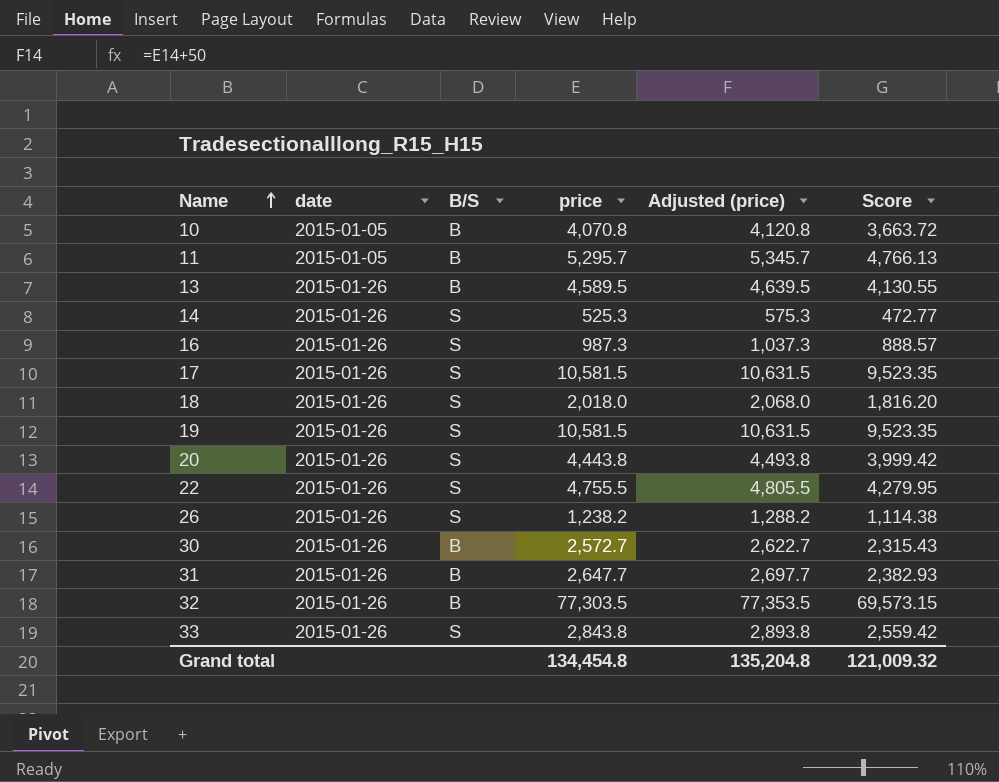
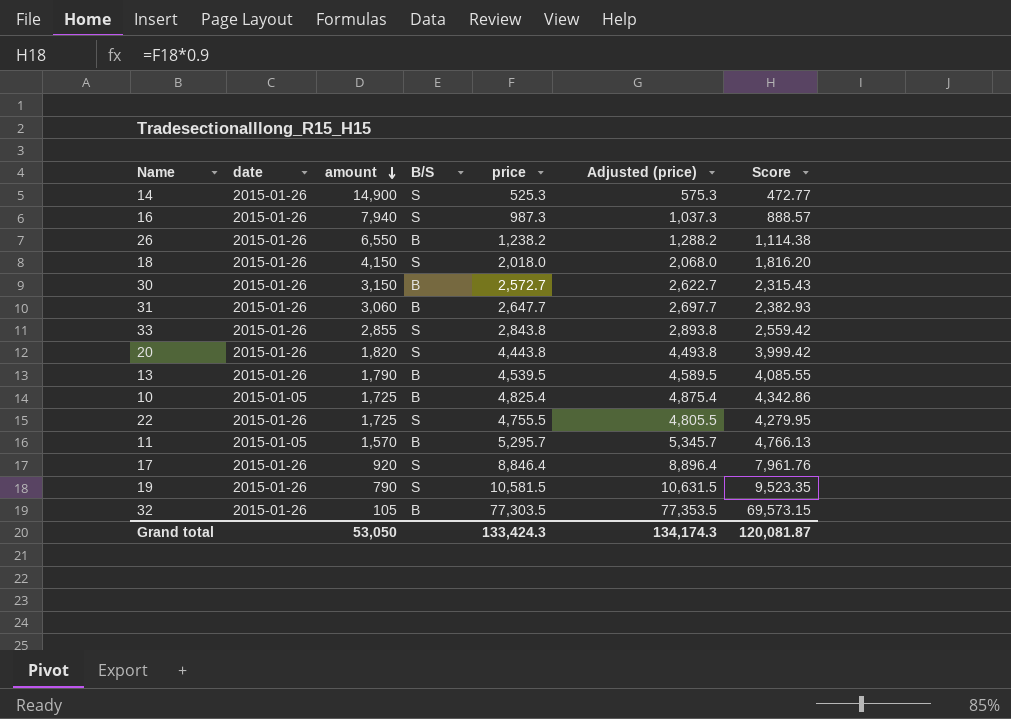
row order: Name ascending -> amount descending
column amount | position: none -> 3
26 | B/S: S -> B
13 | price: 4,589.5 -> 4,539.5
13 | Adjusted (price): 4,639.5 -> 4,589.5
13 | Score: 4,130.55 -> 4,085.55
10 | price: 4,070.8 -> 4,825.4
10 | Adjusted (price): 4,120.8 -> 4,875.4
10 | Score: 3,663.72 -> 4,342.86
17 | price: 10,581.5 -> 8,846.4
17 | Adjusted (price): 10,631.5 -> 8,896.4
17 | Score: 9,523.35 -> 7,961.76
Grand total | price: 134,454.8 -> 133,424.3
Grand total | Adjusted (price): 135,204.8 -> 134,174.3
Grand total | Score: 121,009.32 -> 120,081.87

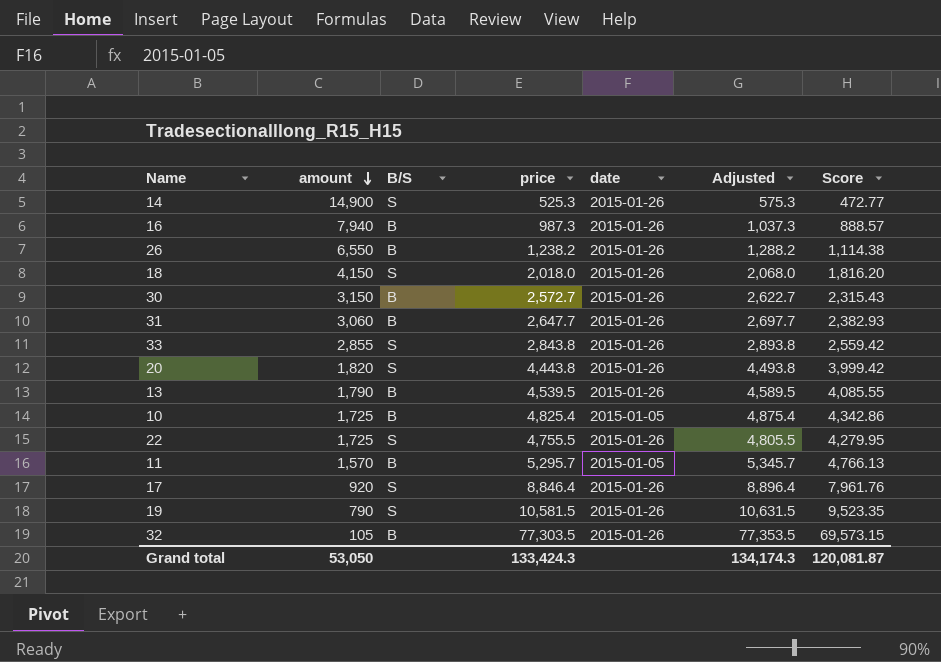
column date | position: 2 -> 5
column name: Adjusted (price) -> Adjusted
16 | B/S: S -> B

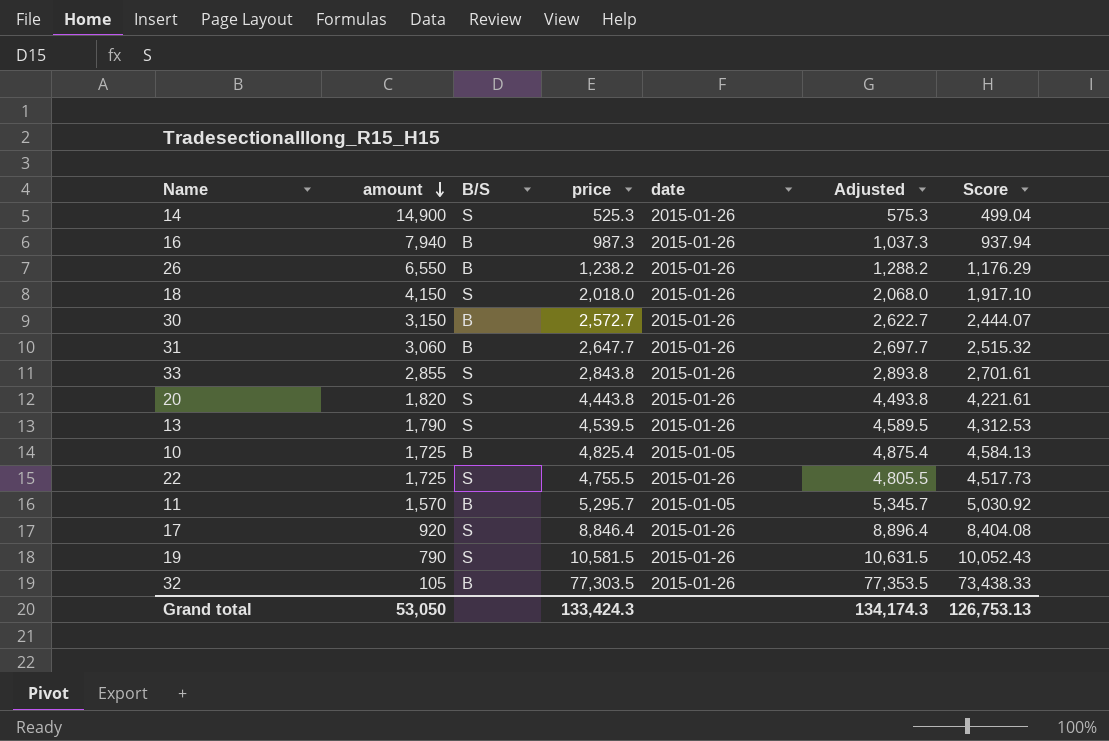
column Score | formula: [price] * 0.9 -> [price] * 0.95
13 | B/S: B -> S
Grand total | Score: 120,081.87 -> 126,753.13

